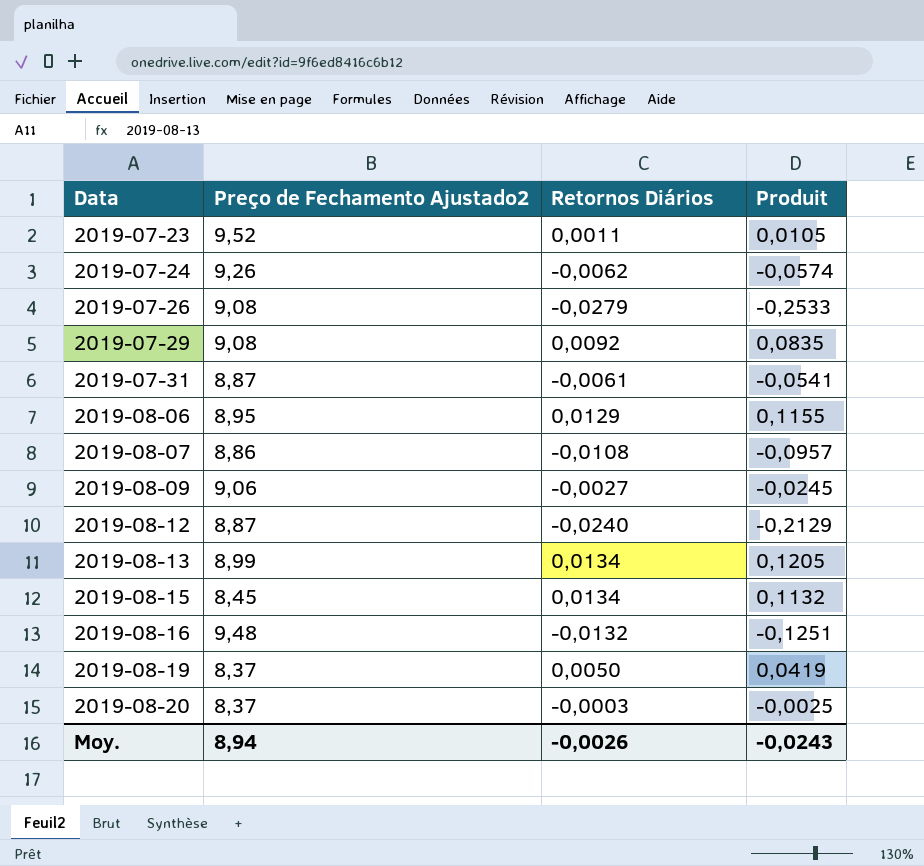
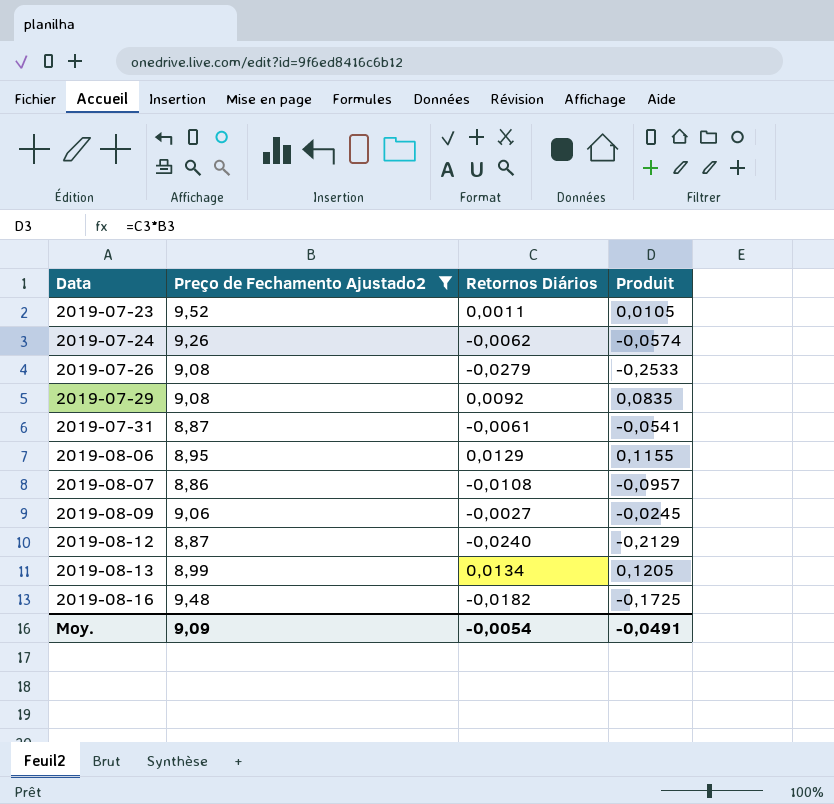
filter: none -> Preço de Fechamento Ajustado2 >= 8,86
2019-08-16 | Retornos Diários: -0,0132 -> -0,0182
2019-08-16 | Produit: -0,1251 -> -0,1725
Moy. | Preço de Fechamento Ajustado2: 8,94 -> 9,09
Moy. | Retornos Diários: -0,0026 -> -0,0054
Moy. | Produit: -0,0243 -> -0,0491

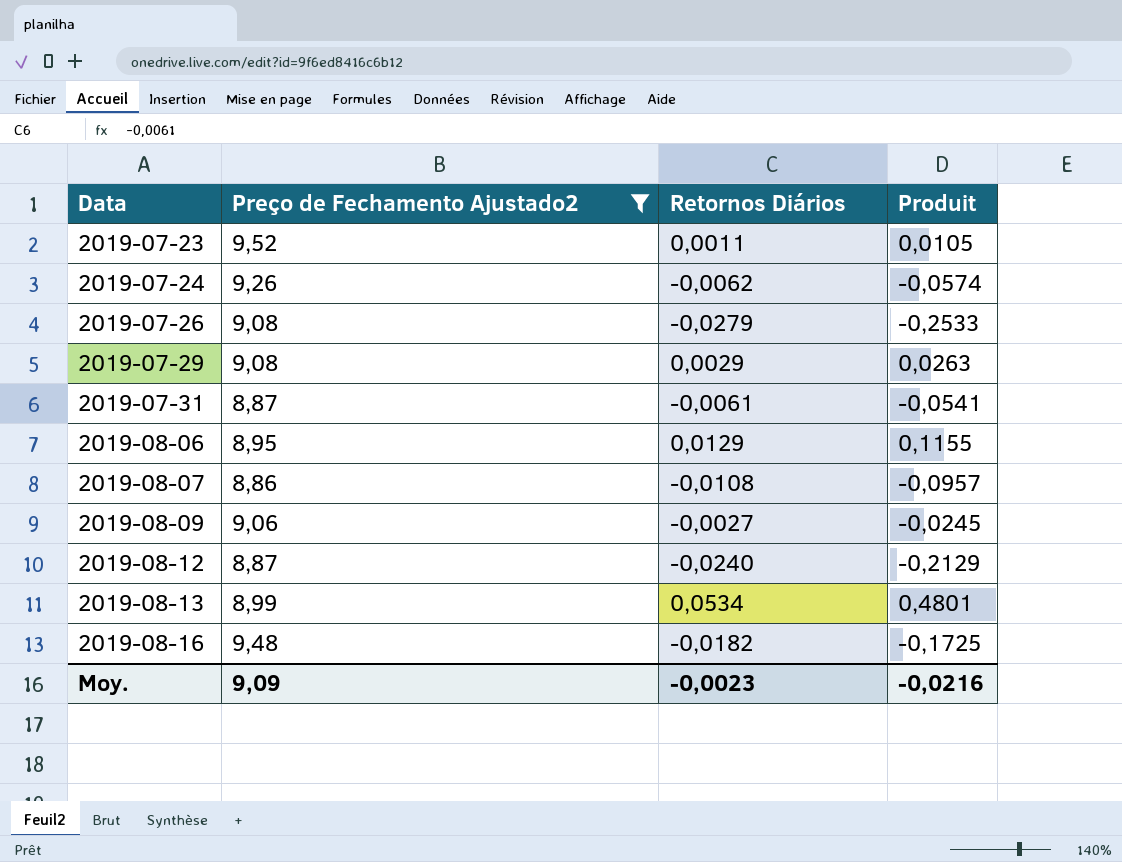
2019-07-29 | Retornos Diários: 0,0092 -> 0,0029
2019-07-29 | Produit: 0,0835 -> 0,0263
2019-08-13 | Retornos Diários: 0,0134 -> 0,0534
2019-08-13 | Produit: 0,1205 -> 0,4801
Moy. | Retornos Diários: -0,0054 -> -0,0023
Moy. | Produit: -0,0491 -> -0,0216

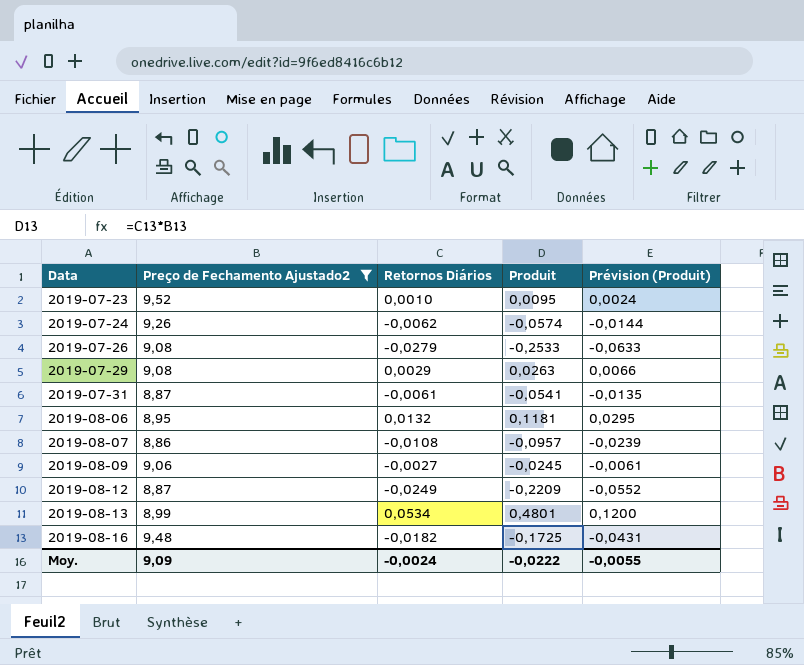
column Prévision (Produit) | formula: none -> [Produit] * 0,25
2019-07-23 | Retornos Diários: 0,0011 -> 0,0010
2019-07-23 | Produit: 0,0105 -> 0,0095
2019-08-06 | Retornos Diários: 0,0129 -> 0,0132
2019-08-06 | Produit: 0,1155 -> 0,1181
2019-08-12 | Retornos Diários: -0,0240 -> -0,0249
2019-08-12 | Produit: -0,2129 -> -0,2209
Moy. | Retornos Diários: -0,0023 -> -0,0024
Moy. | Produit: -0,0216 -> -0,0222

